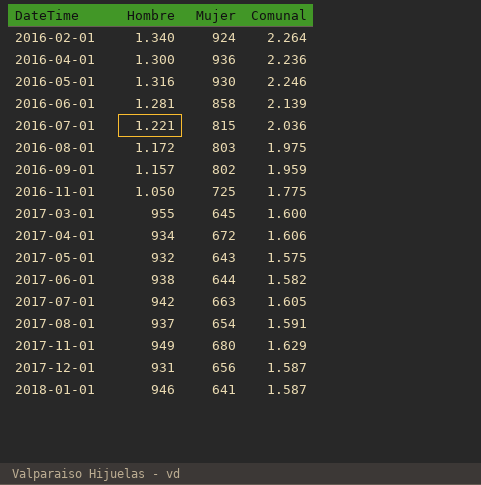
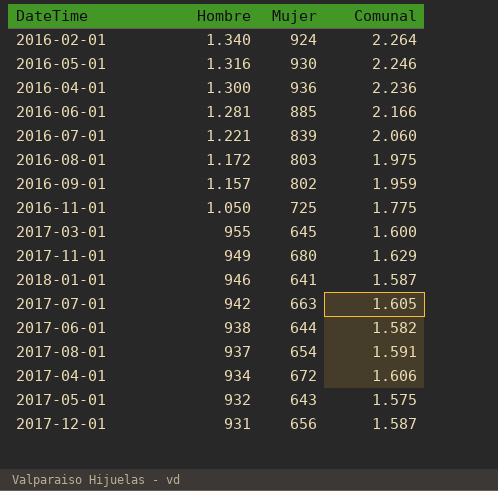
row order: DateTime ascending -> Hombre descending
2016-06-01 | Mujer: 858 -> 885
2016-06-01 | Comunal: 2.139 -> 2.166
2016-07-01 | Mujer: 815 -> 839
2016-07-01 | Comunal: 2.036 -> 2.060

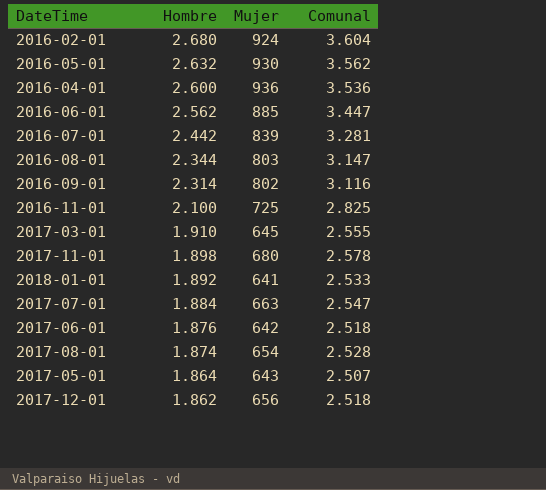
row 2017-04-01: 934 | 672 | 1.606 -> none
2016-02-01 | Hombre: 1.340 -> 2.680
2016-02-01 | Comunal: 2.264 -> 3.604
2016-05-01 | Hombre: 1.316 -> 2.632
2016-05-01 | Comunal: 2.246 -> 3.562
2016-04-01 | Hombre: 1.300 -> 2.600
2016-04-01 | Comunal: 2.236 -> 3.536
2016-06-01 | Hombre: 1.281 -> 2.562
2016-06-01 | Comunal: 2.166 -> 3.447
2016-07-01 | Hombre: 1.221 -> 2.442
2016-07-01 | Comunal: 2.060 -> 3.281
2016-08-01 | Hombre: 1.172 -> 2.344
2016-08-01 | Comunal: 1.975 -> 3.147
2016-09-01 | Hombre: 1.157 -> 2.314
2016-09-01 | Comunal: 1.959 -> 3.116
2016-11-01 | Hombre: 1.050 -> 2.100
2016-11-01 | Comunal: 1.775 -> 2.825
2017-03-01 | Hombre: 955 -> 1.910
2017-03-01 | Comunal: 1.600 -> 2.555
2017-11-01 | Hombre: 949 -> 1.898
2017-11-01 | Comunal: 1.629 -> 2.578
2018-01-01 | Hombre: 946 -> 1.892
2018-01-01 | Comunal: 1.587 -> 2.533
2017-07-01 | Hombre: 942 -> 1.884
2017-07-01 | Comunal: 1.605 -> 2.547
2017-06-01 | Hombre: 938 -> 1.876
2017-06-01 | Mujer: 644 -> 642
2017-06-01 | Comunal: 1.582 -> 2.518
2017-08-01 | Hombre: 937 -> 1.874
2017-08-01 | Comunal: 1.591 -> 2.528
2017-05-01 | Hombre: 932 -> 1.864
2017-05-01 | Comunal: 1.575 -> 2.507
2017-12-01 | Hombre: 931 -> 1.862
2017-12-01 | Comunal: 1.587 -> 2.518

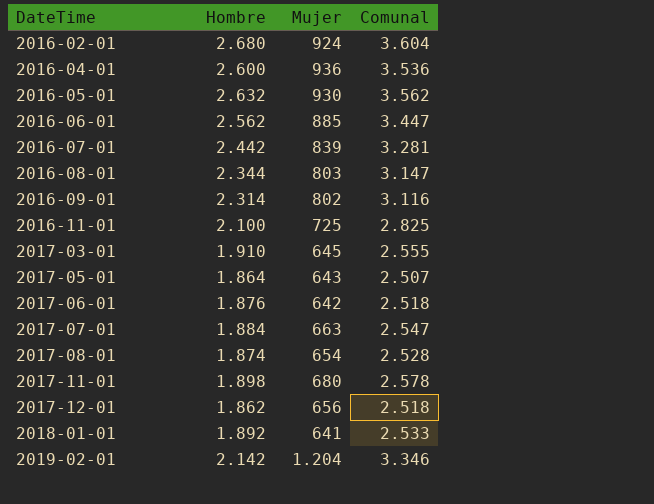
row order: Hombre descending -> DateTime ascending
row 2019-02-01: none -> 2.142 | 1.204 | 3.346

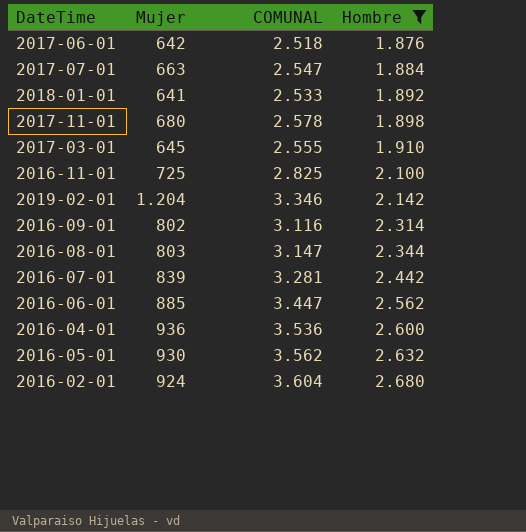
filter: none -> Hombre >= 1.876
row order: DateTime ascending -> Hombre ascending
column name: Comunal -> COMUNAL
column Hombre | position: 2 -> 4

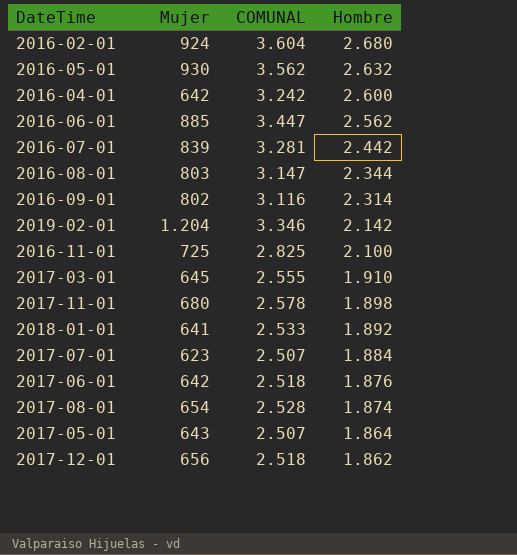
filter: Hombre >= 1.876 -> none
row order: Hombre ascending -> Hombre descending
2016-04-01 | Mujer: 936 -> 642
2016-04-01 | COMUNAL: 3.536 -> 3.242
2017-07-01 | Mujer: 663 -> 623
2017-07-01 | COMUNAL: 2.547 -> 2.507

